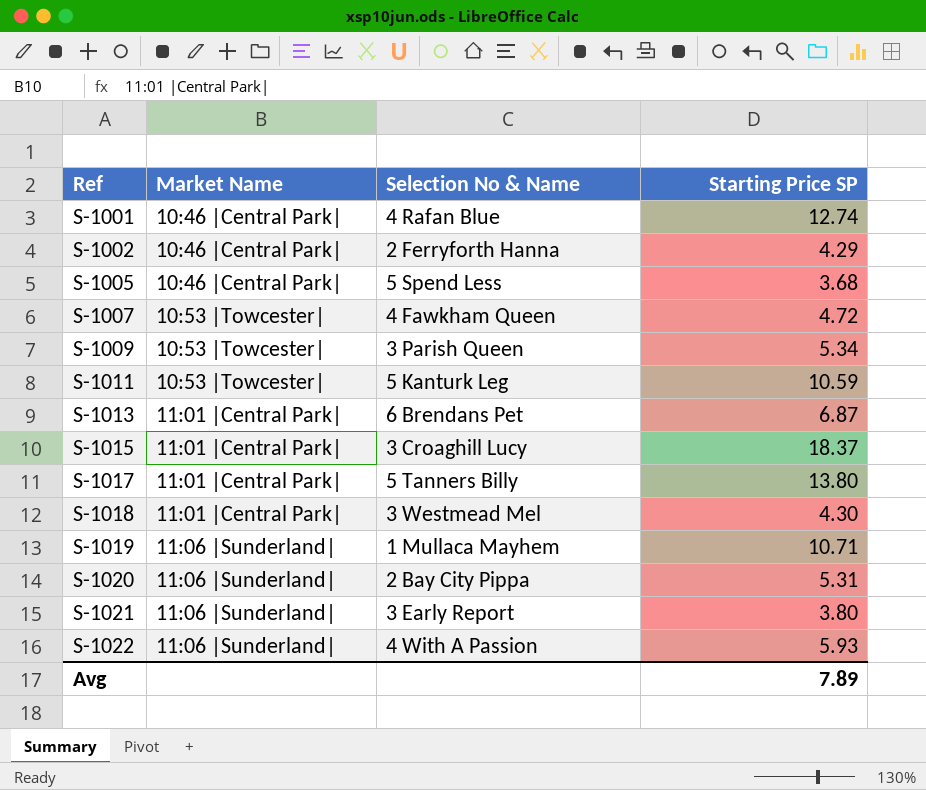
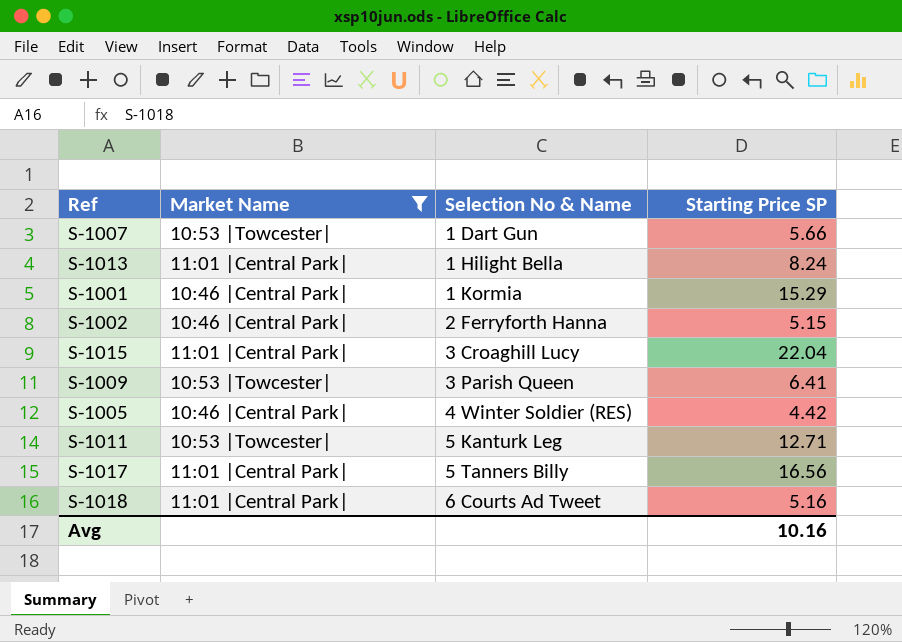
filter: none -> Market Name != 11:06 |Sunderland|
row order: Ref ascending -> Selection No & Name ascending
S-1007 | Selection No & Name: 4 Fawkham Queen -> 1 Dart Gun
S-1007 | Starting Price SP: 4.72 -> 5.66
S-1013 | Selection No & Name: 6 Brendans Pet -> 1 Hilight Bella
S-1013 | Starting Price SP: 6.87 -> 8.24
S-1001 | Selection No & Name: 4 Rafan Blue -> 1 Kormia
S-1001 | Starting Price SP: 12.74 -> 15.29
S-1002 | Starting Price SP: 4.29 -> 5.15
S-1015 | Starting Price SP: 18.37 -> 22.04
S-1009 | Starting Price SP: 5.34 -> 6.41
S-1005 | Selection No & Name: 5 Spend Less -> 4 Winter Soldier (RES)
S-1005 | Starting Price SP: 3.68 -> 4.42
S-1011 | Starting Price SP: 10.59 -> 12.71
S-1017 | Starting Price SP: 13.80 -> 16.56
S-1018 | Selection No & Name: 3 Westmead Mel -> 6 Courts Ad Tweet
S-1018 | Starting Price SP: 4.30 -> 5.16
Avg | Starting Price SP: 7.89 -> 10.16

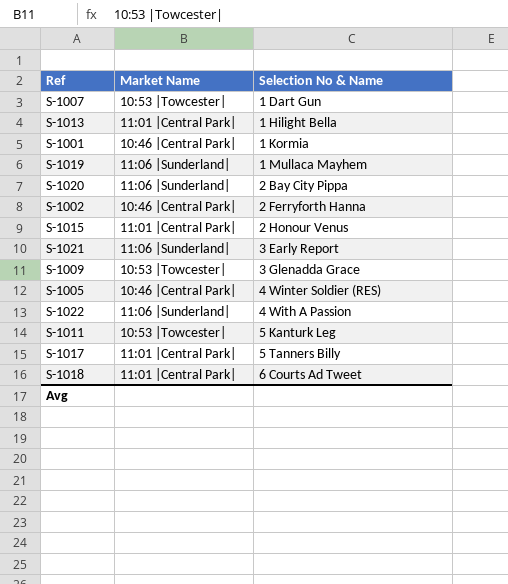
filter: Market Name != 11:06 |Sunderland| -> none
column Starting Price SP | position: 4 -> none
S-1015 | Selection No & Name: 3 Croaghill Lucy -> 2 Honour Venus
S-1009 | Selection No & Name: 3 Parish Queen -> 3 Glenadda Grace

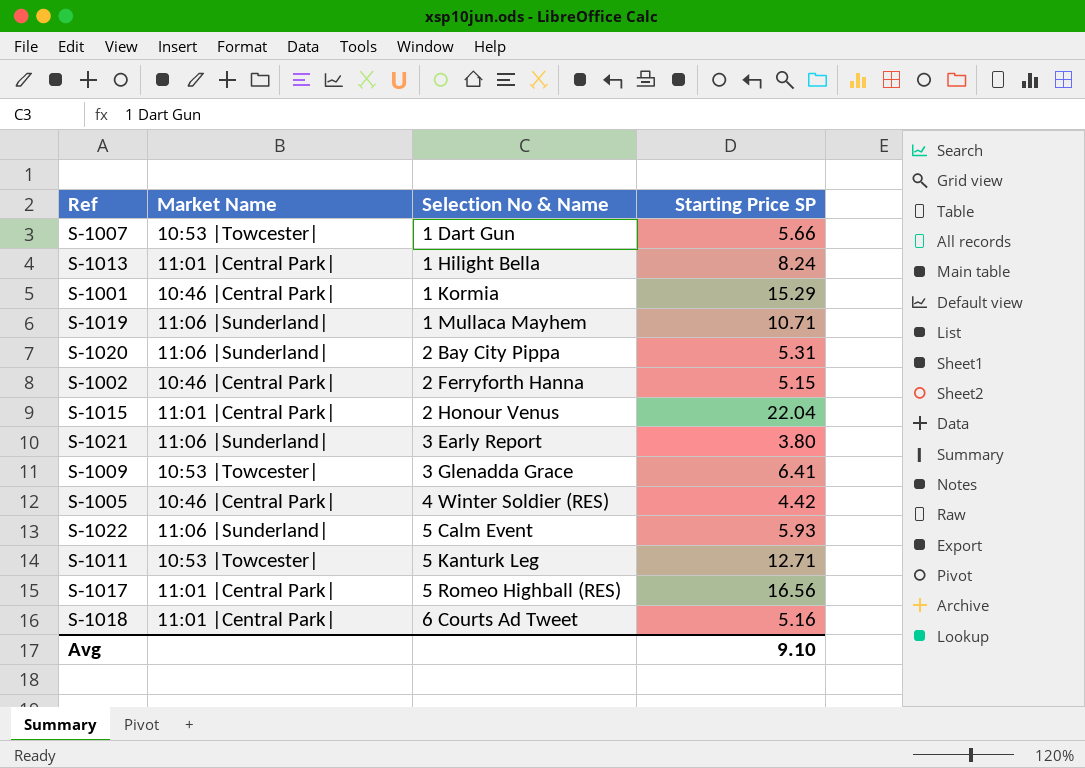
column Starting Price SP | position: none -> 4
S-1022 | Selection No & Name: 4 With A Passion -> 5 Calm Event
S-1017 | Selection No & Name: 5 Tanners Billy -> 5 Romeo Highball (RES)

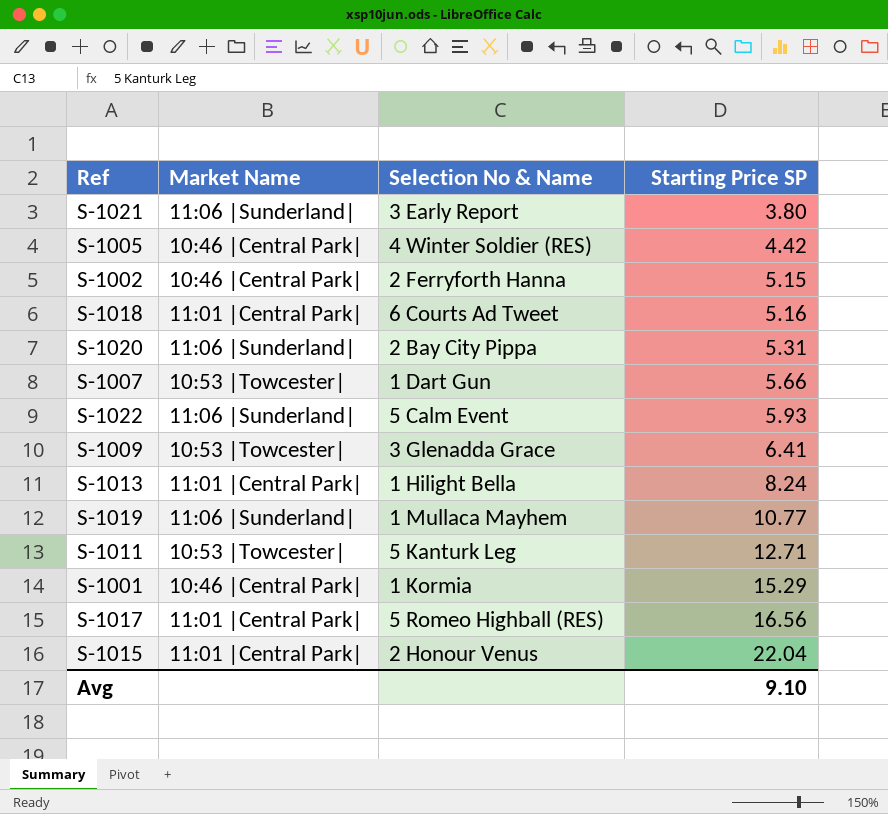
row order: Selection No & Name ascending -> Starting Price SP ascending
S-1019 | Starting Price SP: 10.71 -> 10.77

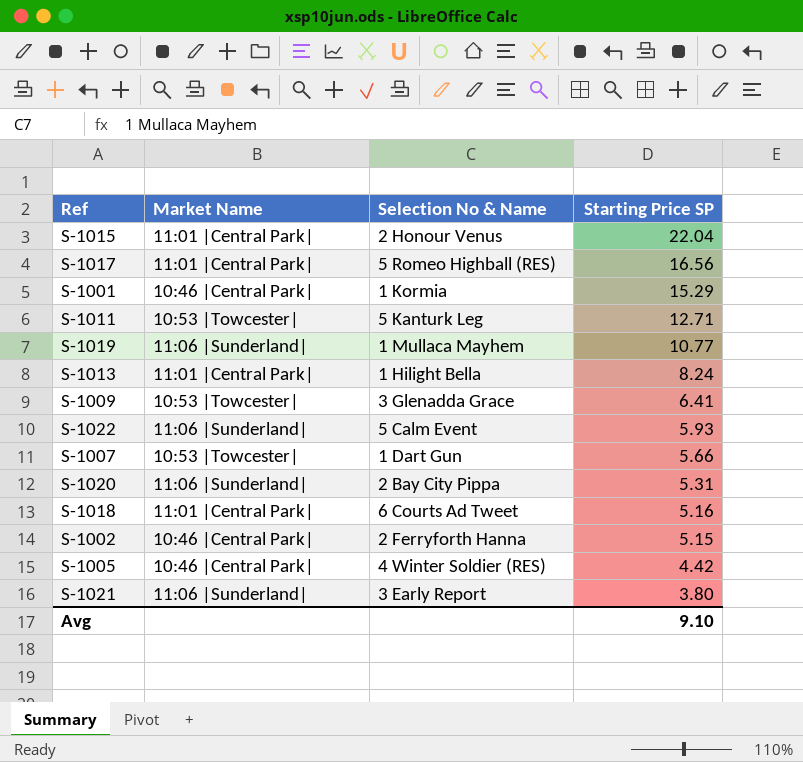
row order: Starting Price SP ascending -> Starting Price SP descending

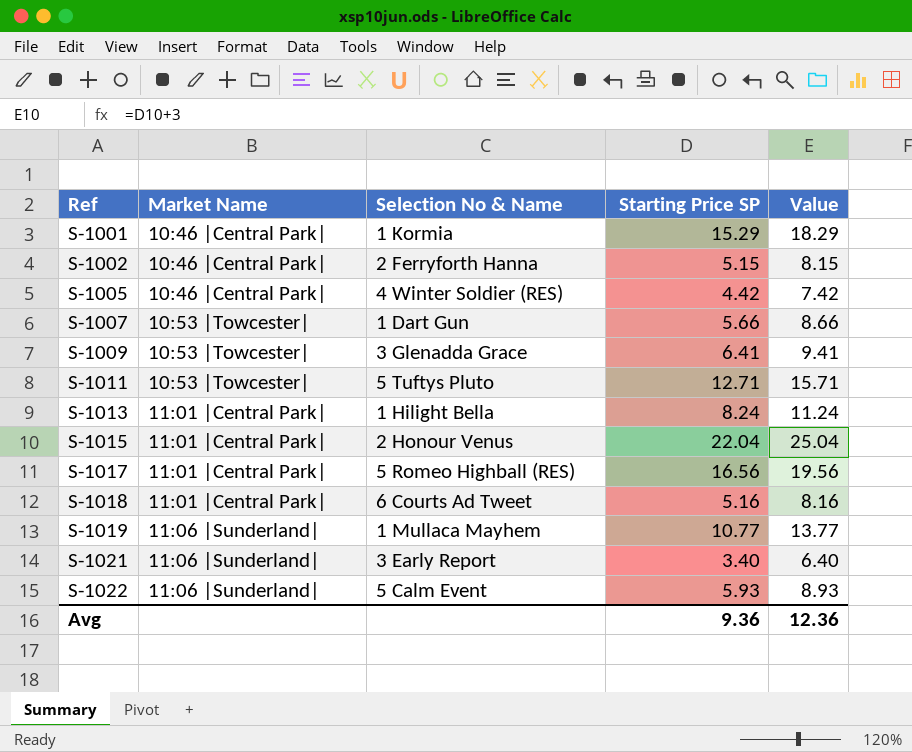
row order: Starting Price SP descending -> Ref ascending
column Value | formula: none -> [Starting Price SP] + 3
row S-1020: 11:06 |Sunderland| | 2 Bay City Pippa | 5.31 -> none
S-1011 | Selection No & Name: 5 Kanturk Leg -> 5 Tuftys Pluto
S-1021 | Starting Price SP: 3.80 -> 3.40
Avg | Starting Price SP: 9.10 -> 9.36

